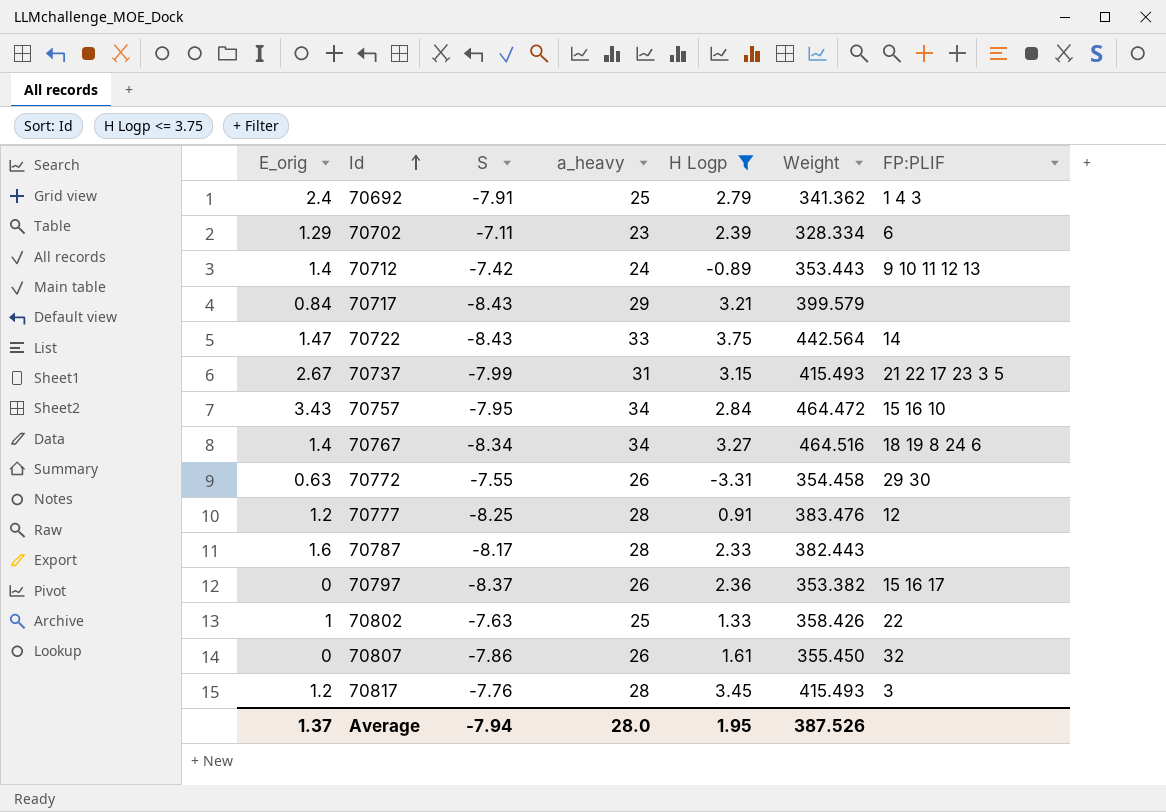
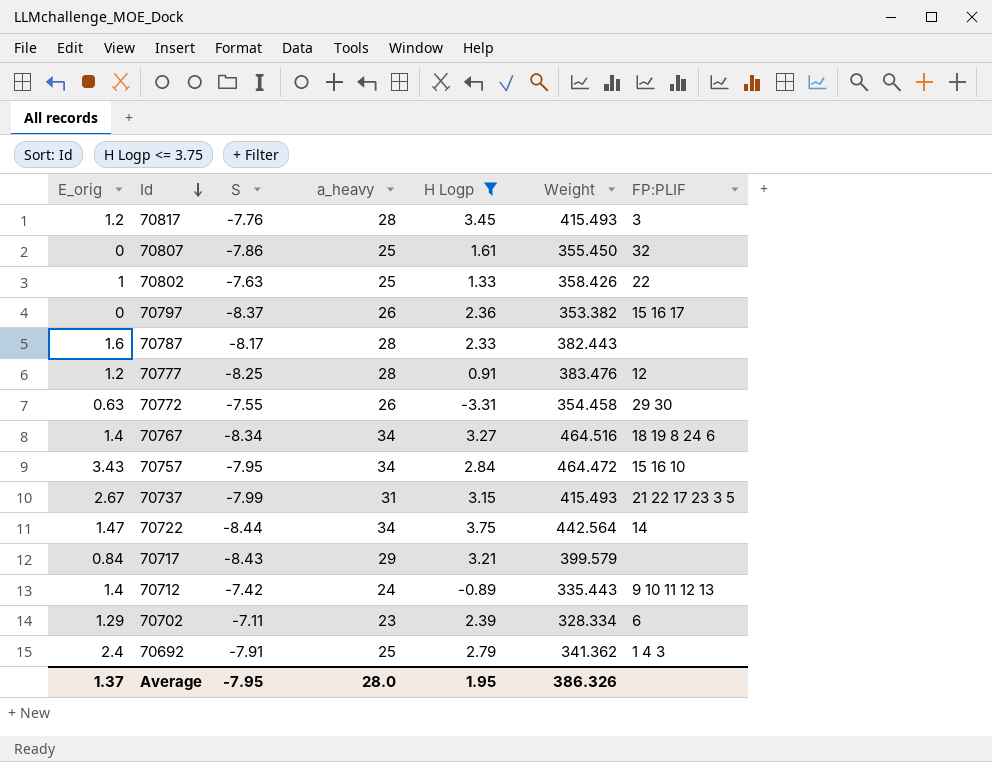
row order: Id ascending -> Id descending
70807 | a_heavy: 26 -> 25
70722 | S: -8.43 -> -8.44
70722 | a_heavy: 33 -> 34
70712 | Weight: 353.443 -> 335.443
Average | S: -7.94 -> -7.95
Average | Weight: 387.526 -> 386.326

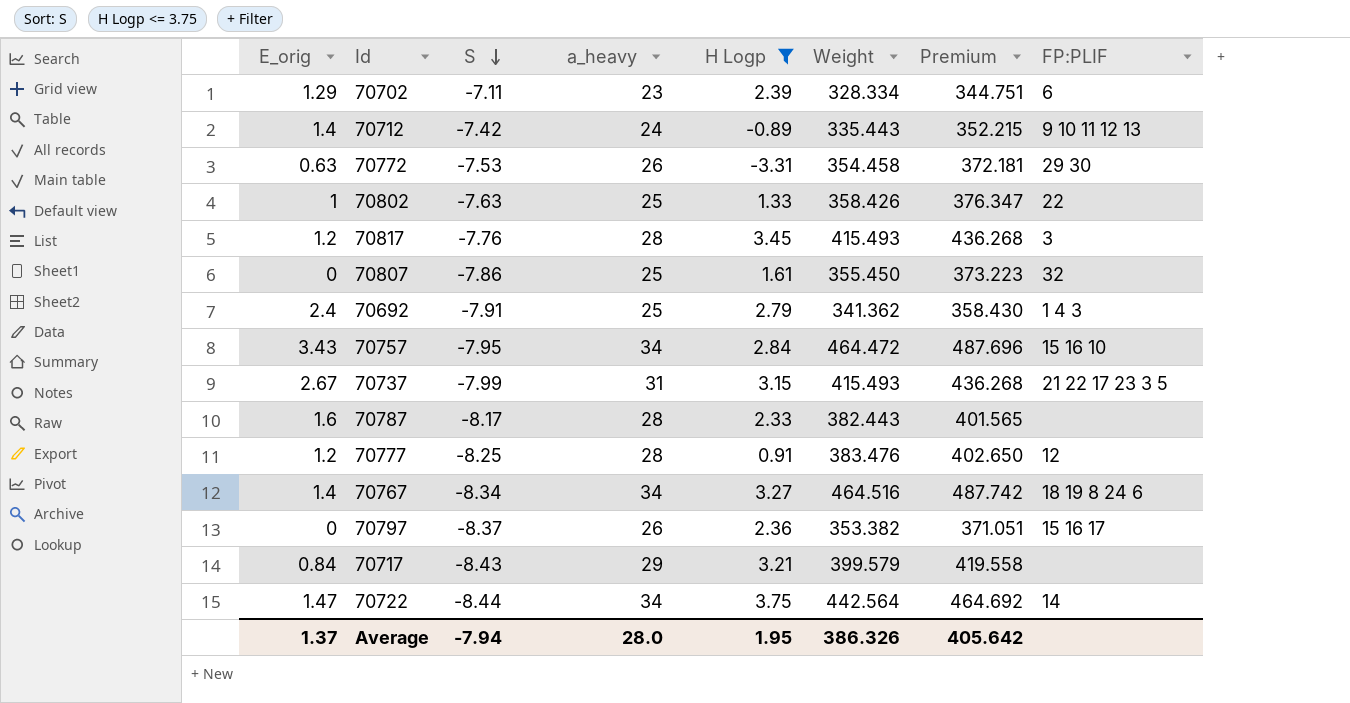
row order: Id descending -> S descending
column Premium | formula: none -> [Weight] * 1.05
70772 | S: -7.55 -> -7.53
Average | S: -7.95 -> -7.94

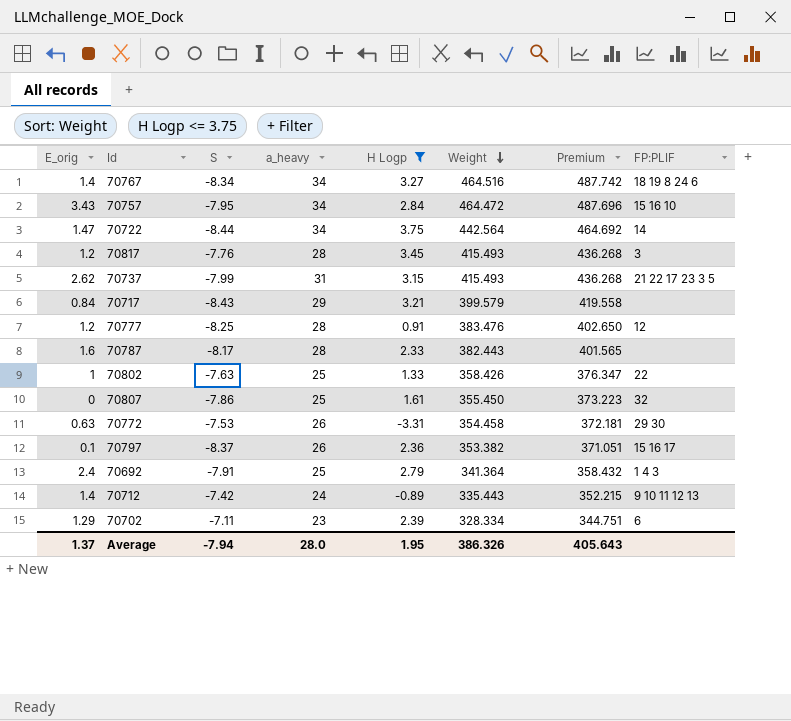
row order: S descending -> Weight descending
70737 | E_orig: 2.67 -> 2.62
70797 | E_orig: 0 -> 0.1
70692 | Weight: 341.362 -> 341.364
70692 | Premium: 358.430 -> 358.432
Average | Premium: 405.642 -> 405.643

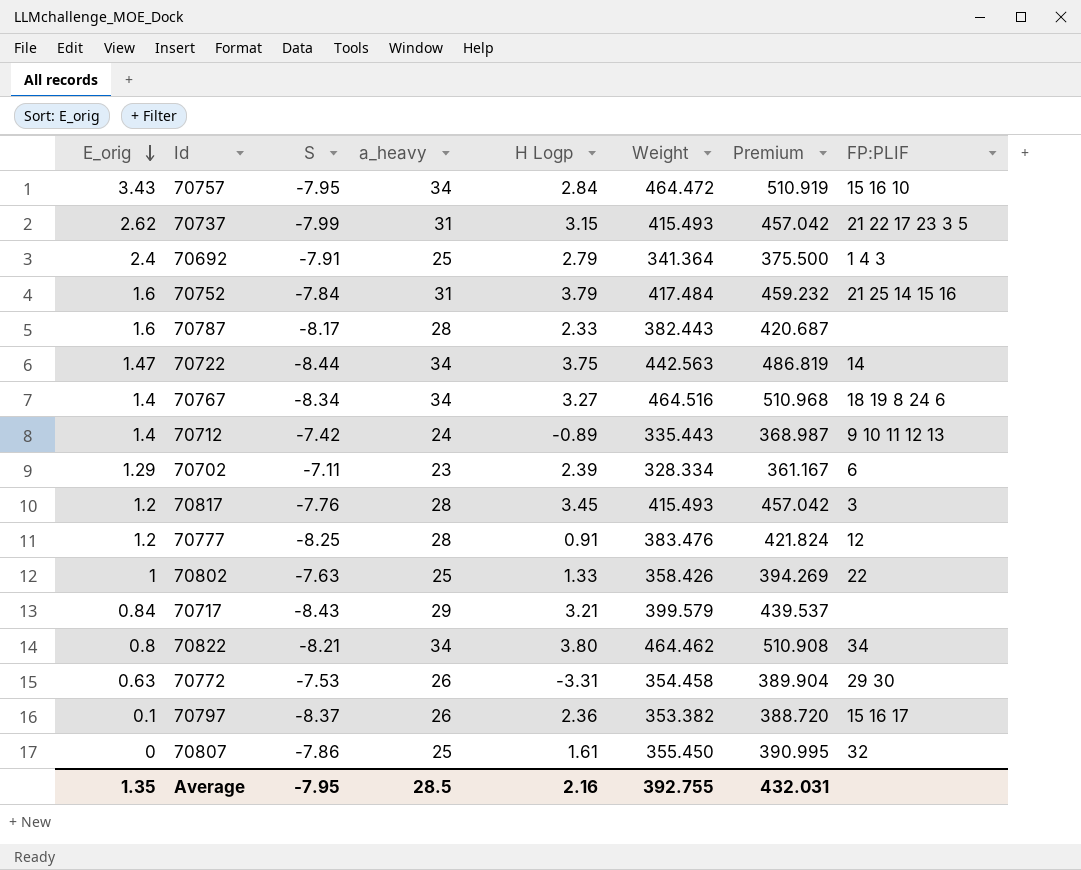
filter: H Logp <= 3.75 -> none
row order: Weight descending -> E_orig descending
column Premium | formula: [Weight] * 1.05 -> [Weight] * 1.1
70722 | Weight: 442.564 -> 442.563
Average | E_orig: 1.37 -> 1.35
Average | S: -7.94 -> -7.95
Average | a_heavy: 28.0 -> 28.5
Average | H Logp: 1.95 -> 2.16
Average | Weight: 386.326 -> 392.755
Average | Premium: 405.643 -> 432.031

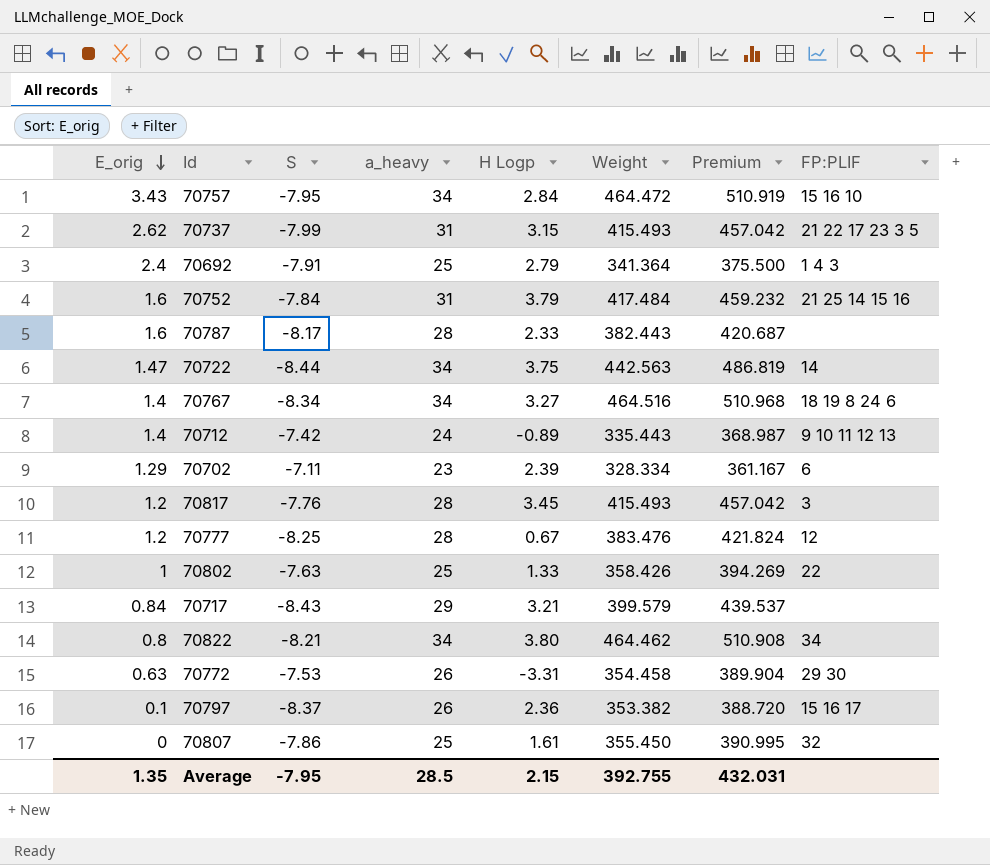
70777 | H Logp: 0.91 -> 0.67
Average | H Logp: 2.16 -> 2.15

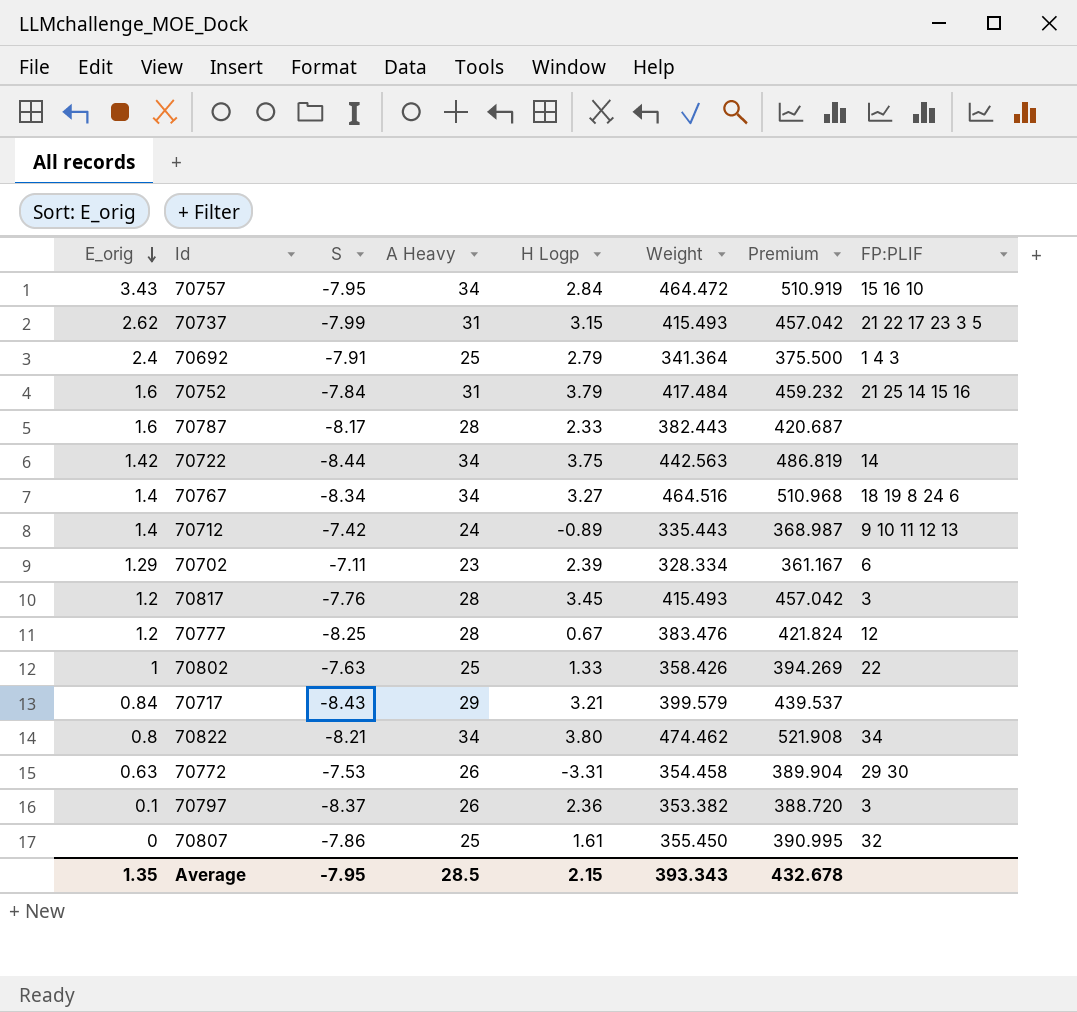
column name: a_heavy -> A Heavy
70722 | E_orig: 1.47 -> 1.42
70822 | Weight: 464.462 -> 474.462
70822 | Premium: 510.908 -> 521.908
70797 | FP:PLIF: 15 16 17 -> 3
Average | Weight: 392.755 -> 393.343
Average | Premium: 432.031 -> 432.678

